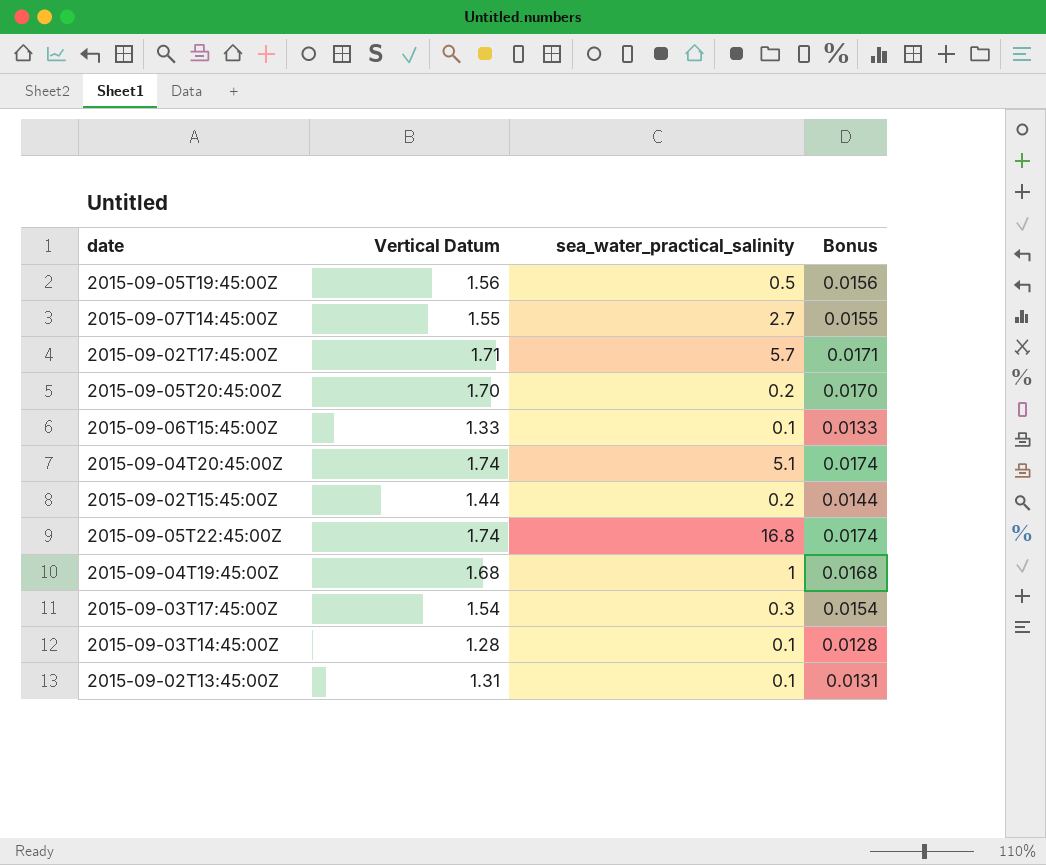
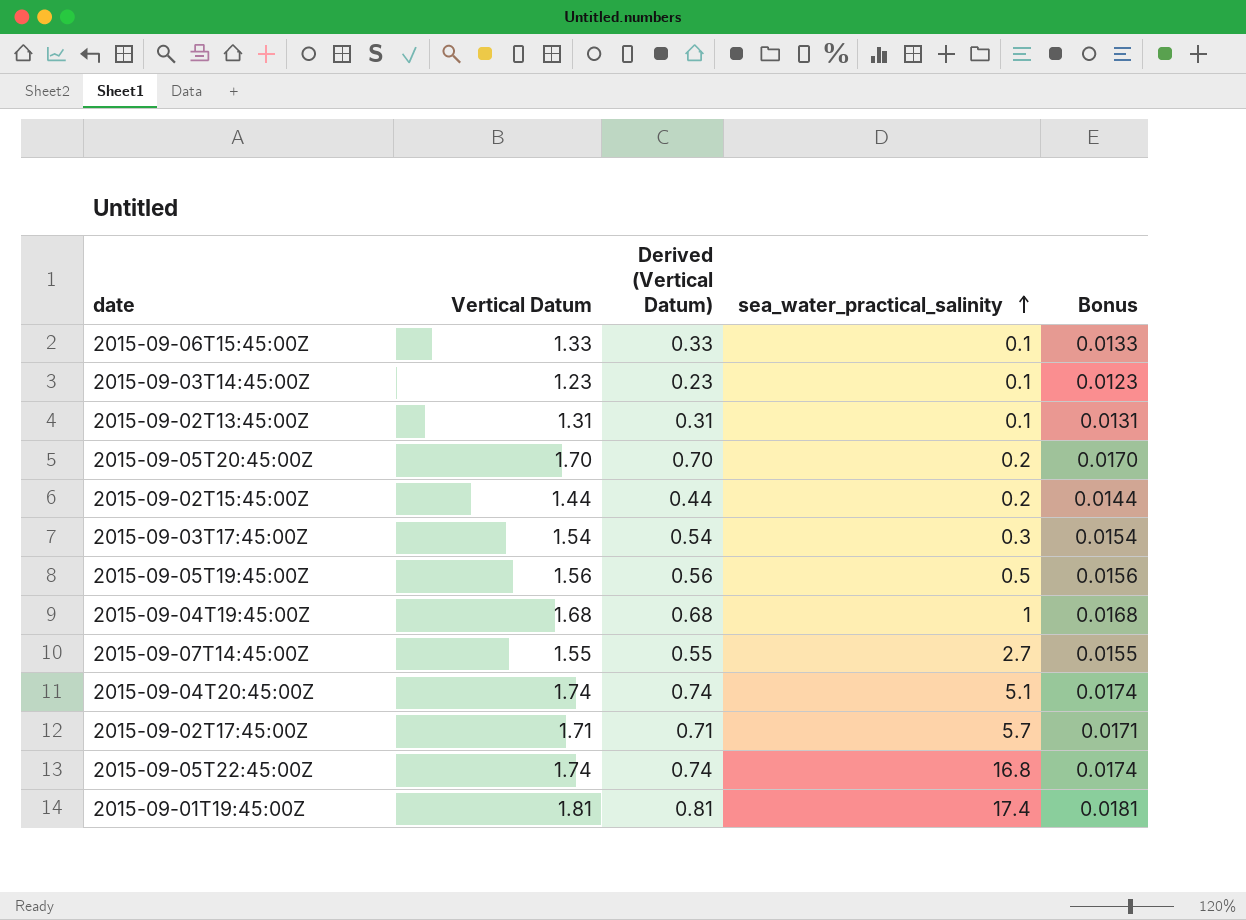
row order: none -> sea_water_practical_salinity ascending
column Derived (Vertical Datum) | formula: none -> [Vertical Datum] - 1
2015-09-03T14:45:00Z | Vertical Datum: 1.28 -> 1.23
2015-09-03T14:45:00Z | Bonus: 0.0128 -> 0.0123
row 2015-09-01T19:45:00Z: none -> 1.81 | 0.81 | 17.4 | 0.0181

